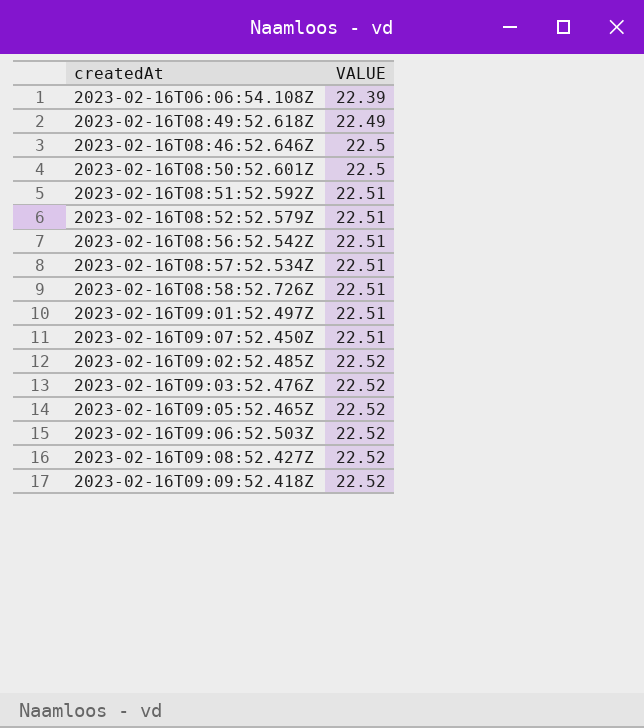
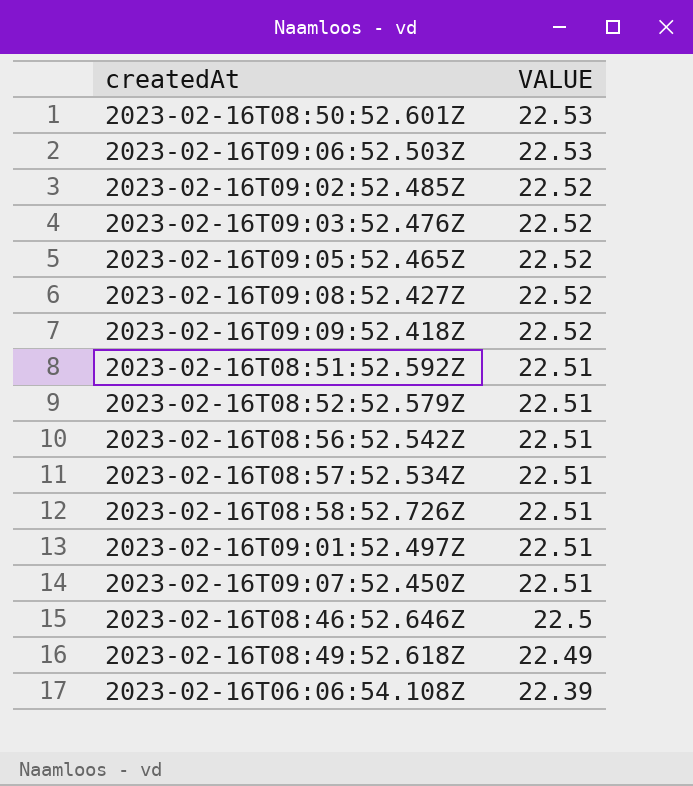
row order: VALUE ascending -> VALUE descending
2023-02-16T08:50:52.601Z | VALUE: 22.5 -> 22.53
2023-02-16T09:06:52.503Z | VALUE: 22.52 -> 22.53

